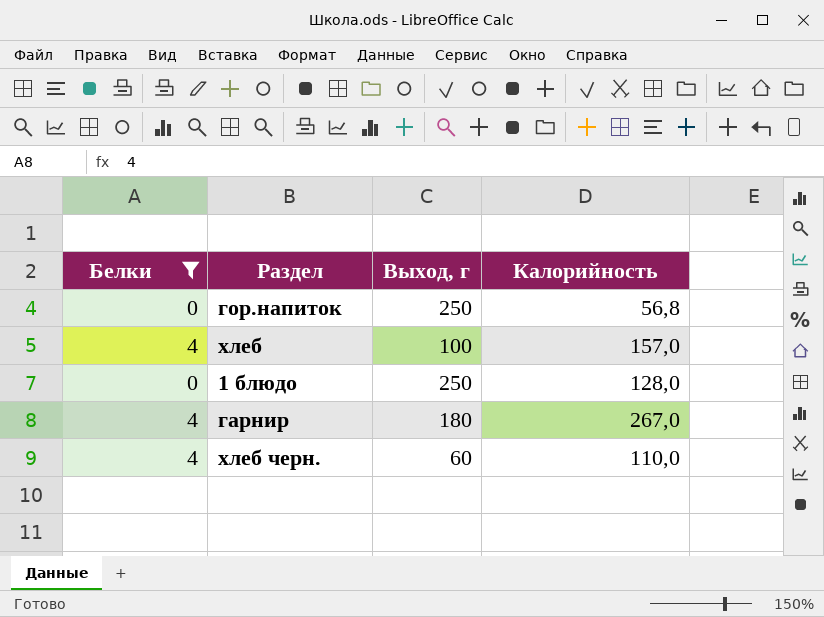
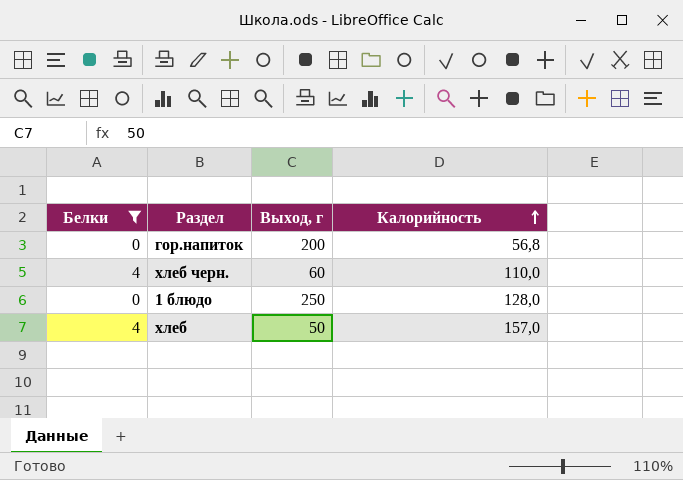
row order: none -> Калорийность ascending
row гарнир: 4 | 180 | 267,0 -> none
гор.напиток | Выход, г: 250 -> 200
хлеб | Выход, г: 100 -> 50

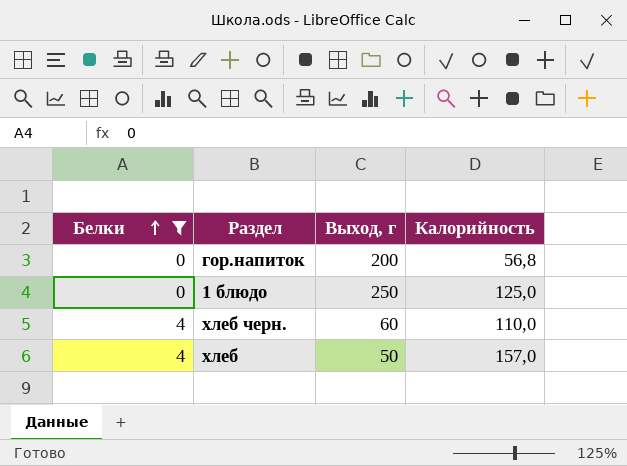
row order: Калорийность ascending -> Белки ascending
1 блюдо | Калорийность: 128,0 -> 125,0

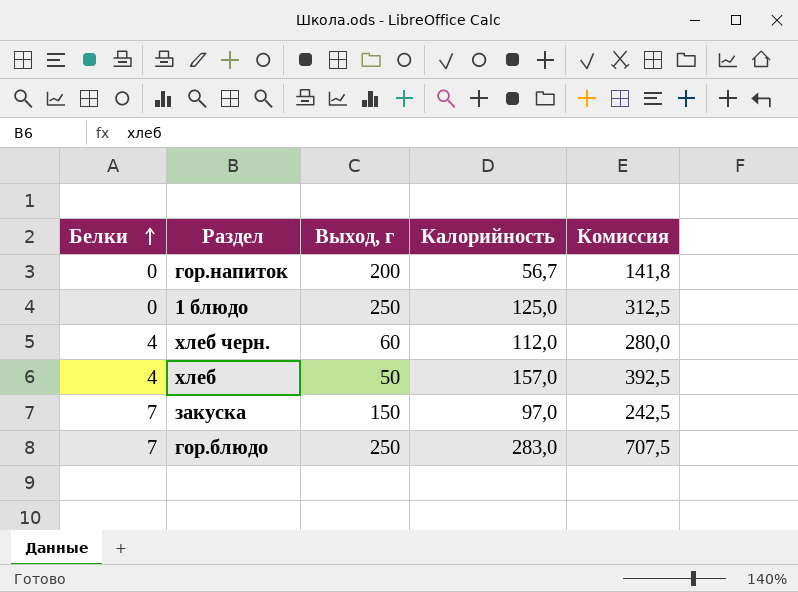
filter: Белки != 7 -> none
column Комиссия | formula: none -> [Калорийность] * 2,5
гор.напиток | Калорийность: 56,8 -> 56,7
хлеб черн. | Калорийность: 110,0 -> 112,0

